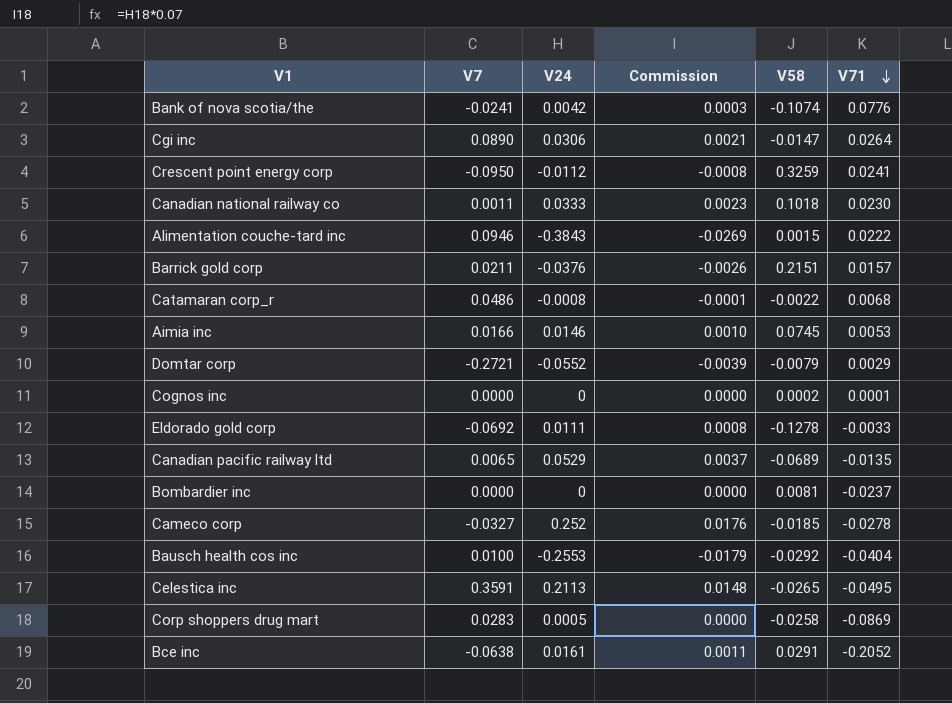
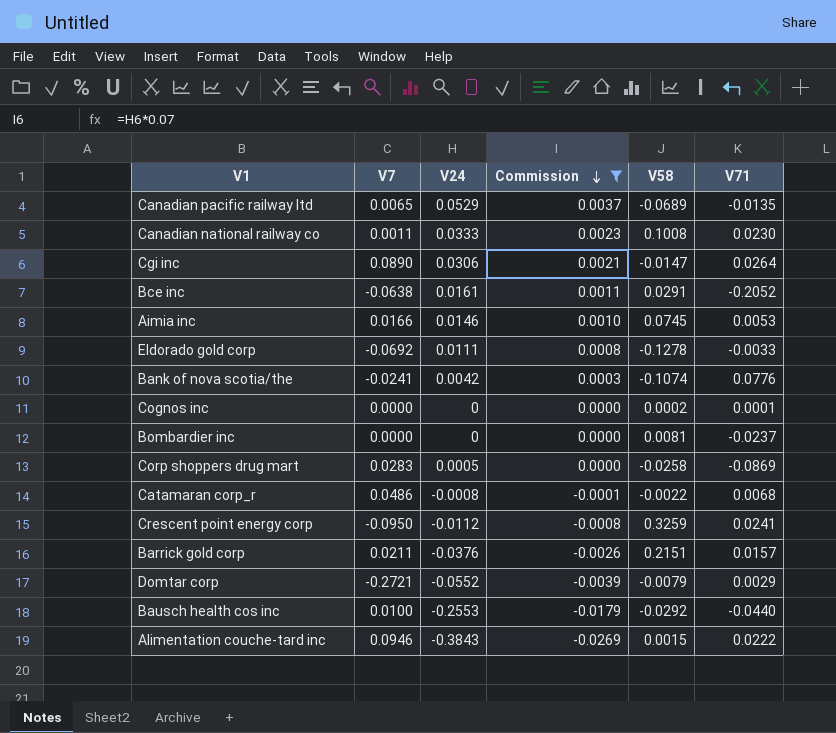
filter: none -> Commission <= 0.0037
row order: V71 descending -> Commission descending
Canadian national railway co | V58: 0.1018 -> 0.1008
Bausch health cos inc | V71: -0.0404 -> -0.0440

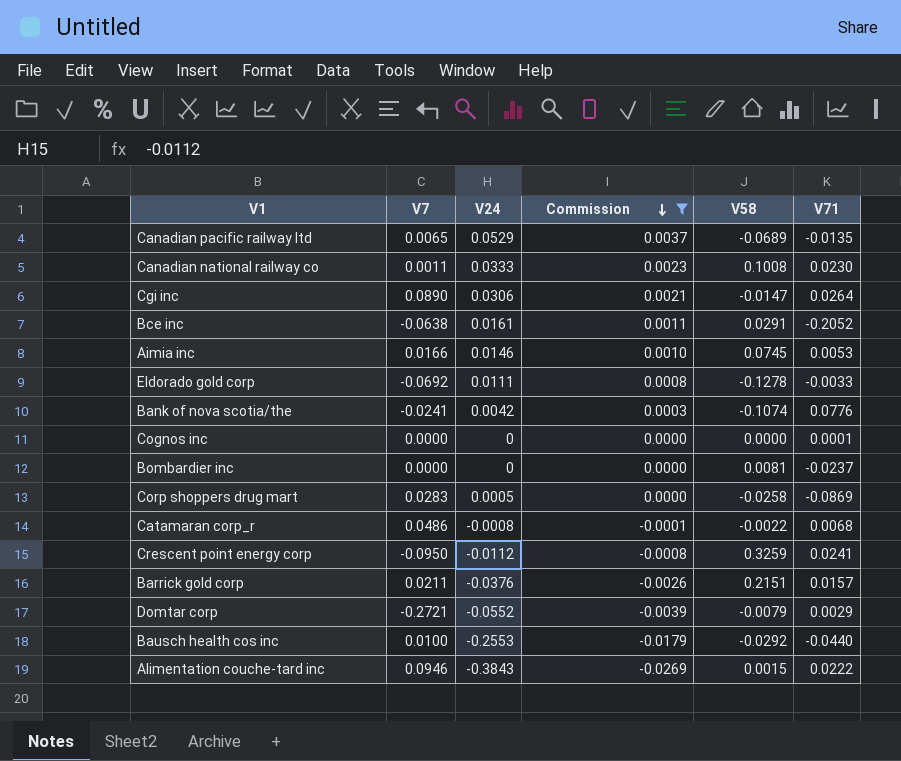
Cognos inc | V58: 0.0002 -> 0.0000

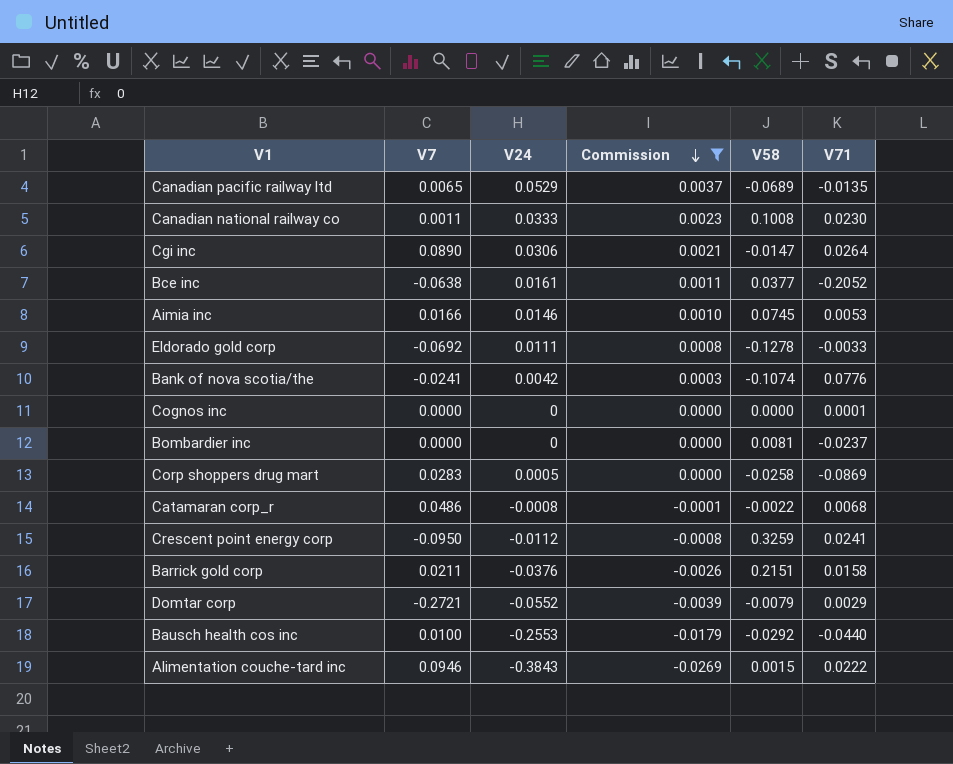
Bce inc | V58: 0.0291 -> 0.0377
Barrick gold corp | V71: 0.0157 -> 0.0158

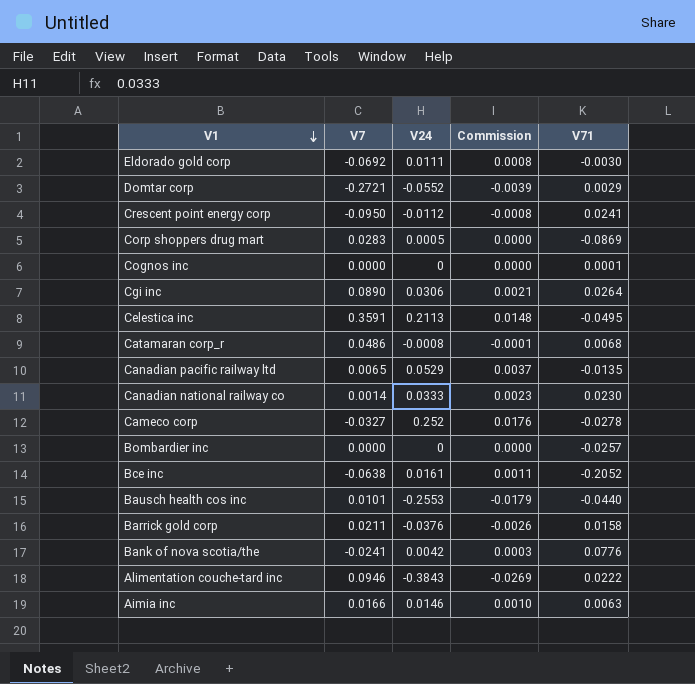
filter: Commission <= 0.0037 -> none
row order: Commission descending -> V1 descending
column V58 | position: 5 -> none
Eldorado gold corp | V71: -0.0033 -> -0.0030
Canadian national railway co | V7: 0.0011 -> 0.0014
Bombardier inc | V71: -0.0237 -> -0.0257
Bausch health cos inc | V7: 0.0100 -> 0.0101
Aimia inc | V71: 0.0053 -> 0.0063

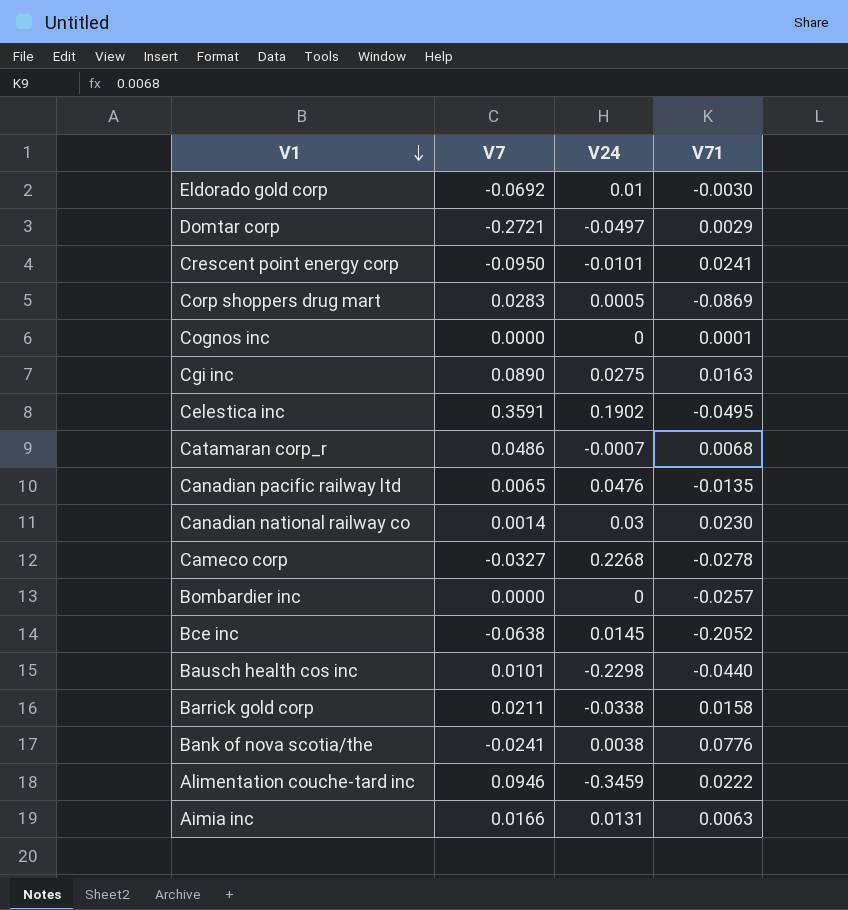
column Commission | formula: [V24] * 0.07 -> none
Eldorado gold corp | V24: 0.0111 -> 0.01
Domtar corp | V24: -0.0552 -> -0.0497
Crescent point energy corp | V24: -0.0112 -> -0.0101
Cgi inc | V24: 0.0306 -> 0.0275
Cgi inc | V71: 0.0264 -> 0.0163
Celestica inc | V24: 0.2113 -> 0.1902
Catamaran corp_r | V24: -0.0008 -> -0.0007
Canadian pacific railway ltd | V24: 0.0529 -> 0.0476
Canadian national railway co | V24: 0.0333 -> 0.03
Cameco corp | V24: 0.252 -> 0.2268
Bce inc | V24: 0.0161 -> 0.0145
Bausch health cos inc | V24: -0.2553 -> -0.2298
Barrick gold corp | V24: -0.0376 -> -0.0338
Bank of nova scotia/the | V24: 0.0042 -> 0.0038
Alimentation couche-tard inc | V24: -0.3843 -> -0.3459
Aimia inc | V24: 0.0146 -> 0.0131

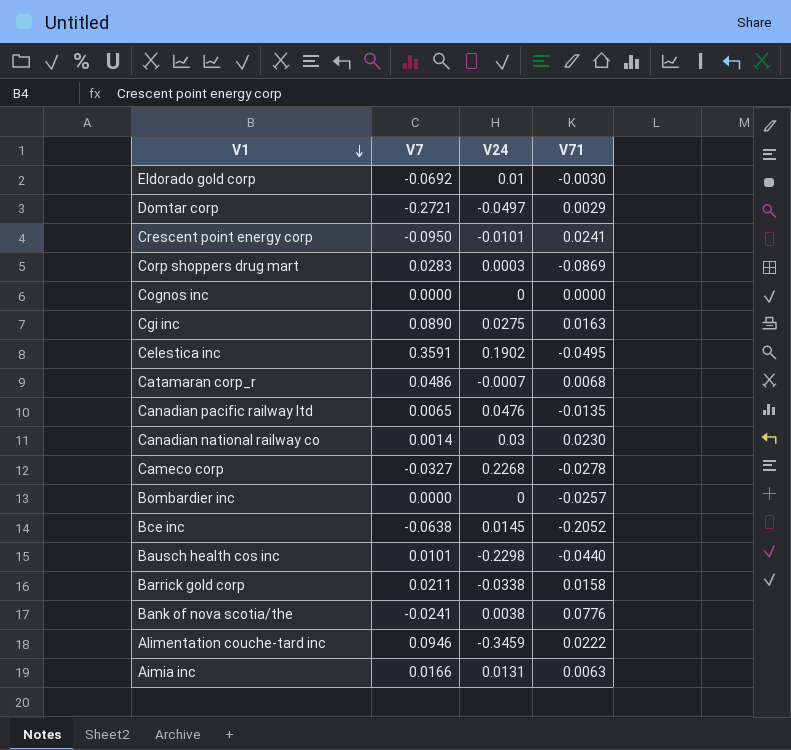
Corp shoppers drug mart | V24: 0.0005 -> 0.0003
Cognos inc | V71: 0.0001 -> 0.0000

